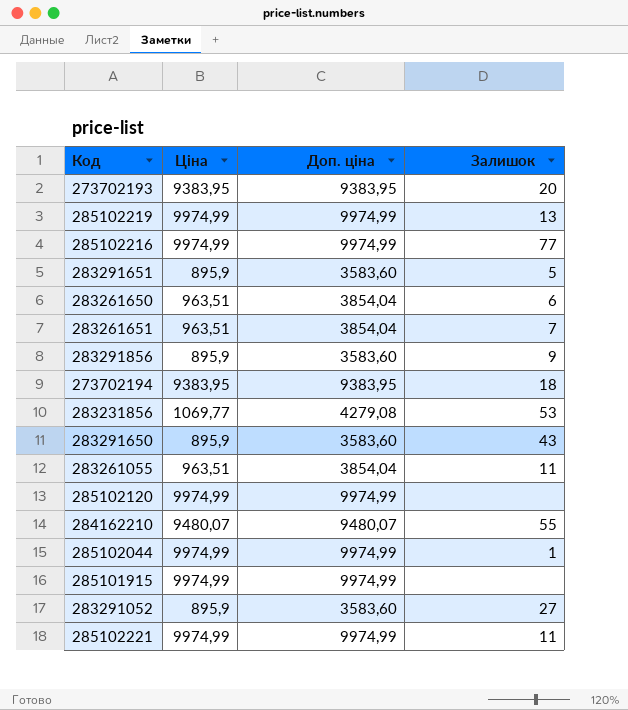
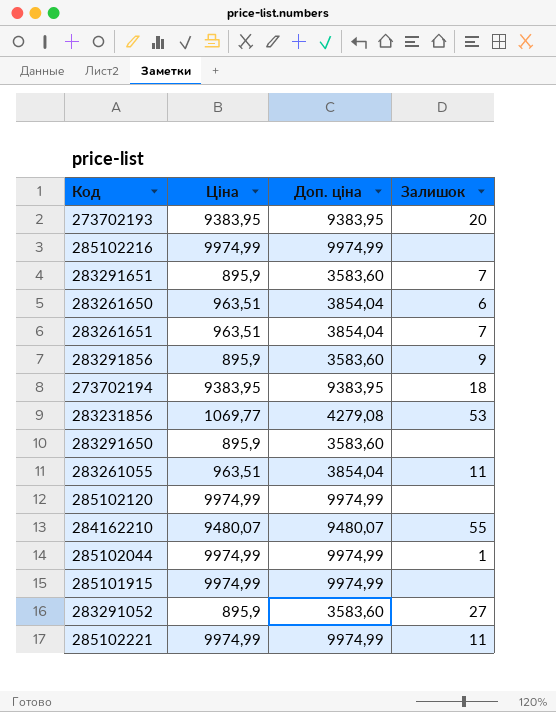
row 285102219: 9974,99 | 9974,99 | 13 -> none
285102216 | Залишок: 77 -> none
283291651 | Залишок: 5 -> 7
283291650 | Залишок: 43 -> none

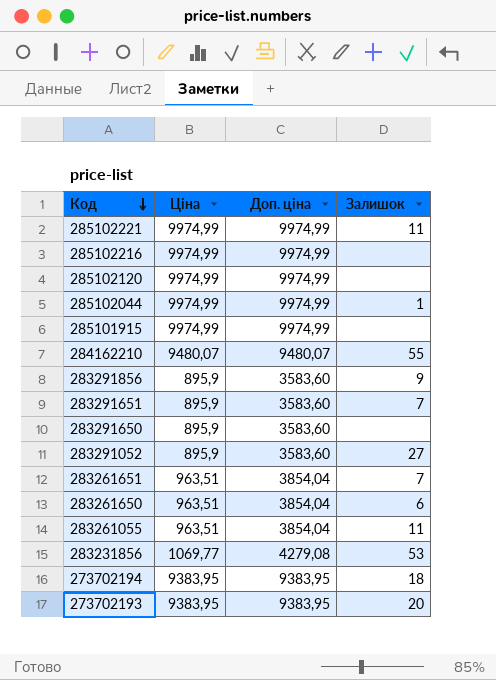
row order: none -> Код descending

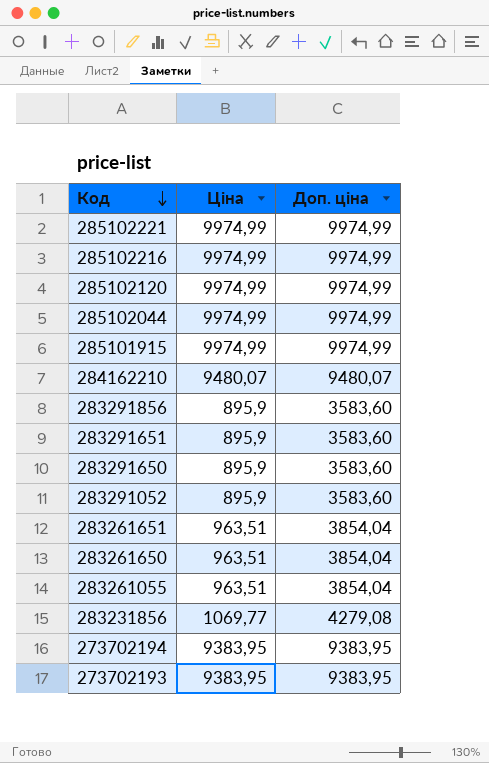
column Залишок | position: 4 -> none

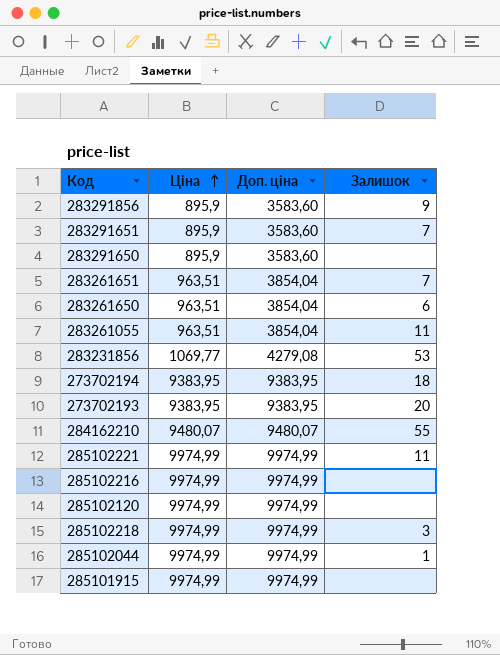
row order: Код descending -> Ціна ascending
column Залишок | position: none -> 4
row 283291052: 895,9 | 3583,60 -> none
row 285102218: none -> 9974,99 | 9974,99 | 3

